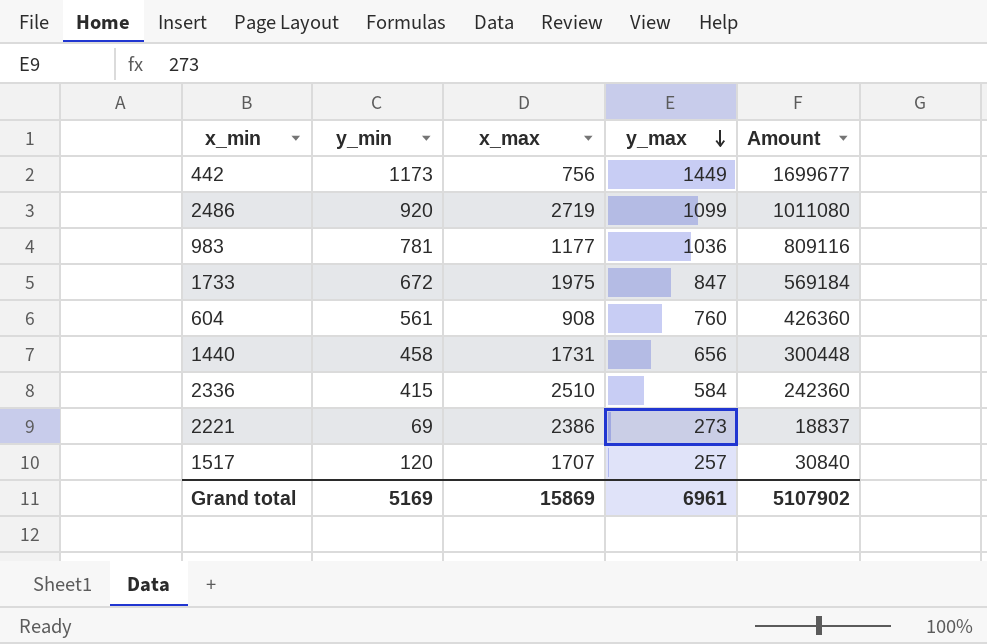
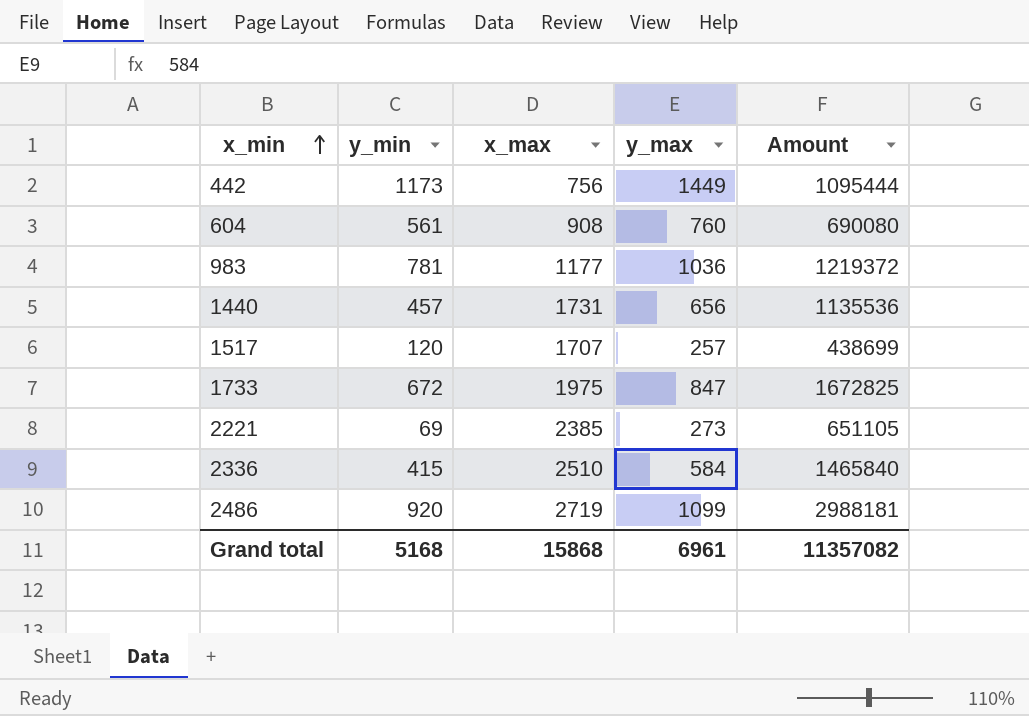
row order: y_max descending -> x_min ascending
column Amount | formula: [y_min] * [y_max] -> [x_max] * [y_max]
1440 | y_min: 458 -> 457
2221 | x_max: 2386 -> 2385
Grand total | y_min: 5169 -> 5168
Grand total | x_max: 15869 -> 15868
Grand total | Amount: 5107902 -> 11357082

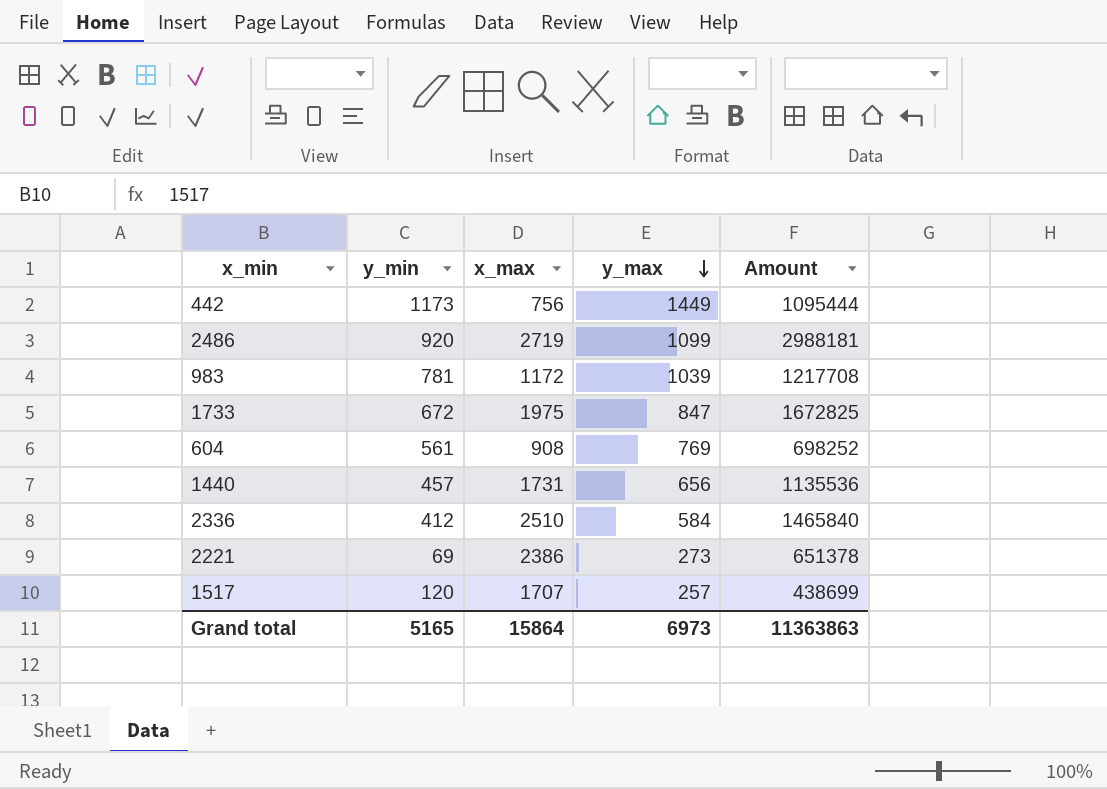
row order: x_min ascending -> y_max descending
983 | x_max: 1177 -> 1172
983 | y_max: 1036 -> 1039
983 | Amount: 1219372 -> 1217708
604 | y_max: 760 -> 769
604 | Amount: 690080 -> 698252
2336 | y_min: 415 -> 412
2221 | x_max: 2385 -> 2386
2221 | Amount: 651105 -> 651378
Grand total | y_min: 5168 -> 5165
Grand total | x_max: 15868 -> 15864
Grand total | y_max: 6961 -> 6973
Grand total | Amount: 11357082 -> 11363863

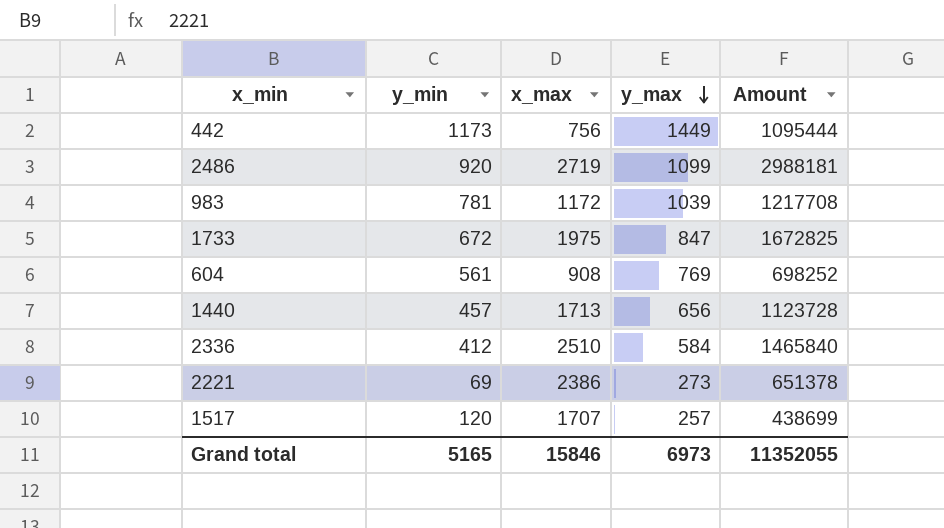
1440 | x_max: 1731 -> 1713
1440 | Amount: 1135536 -> 1123728
Grand total | x_max: 15864 -> 15846
Grand total | Amount: 11363863 -> 11352055

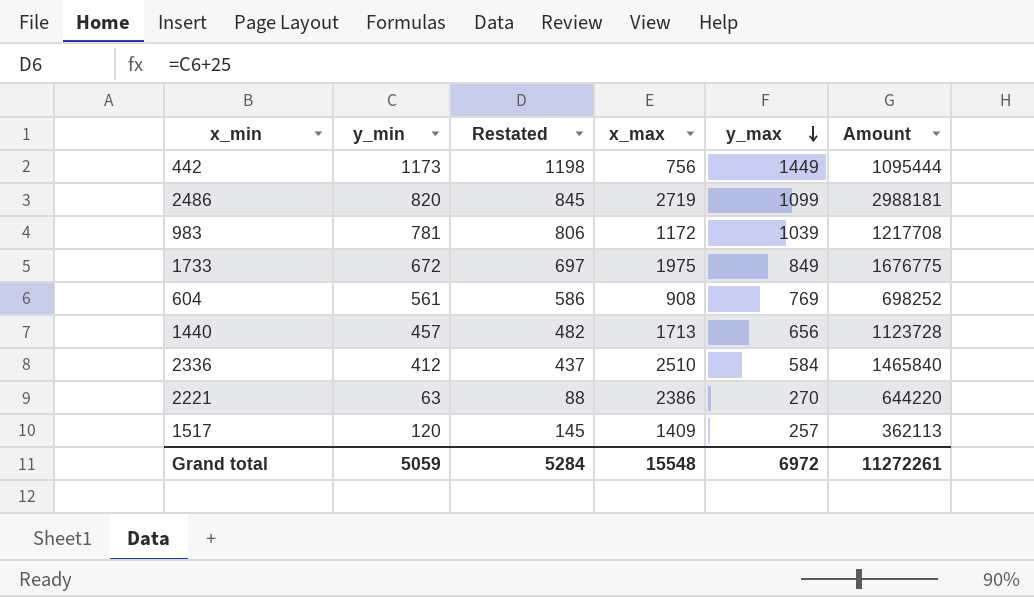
column Restated | formula: none -> [y_min] + 25
2486 | y_min: 920 -> 820
1733 | y_max: 847 -> 849
1733 | Amount: 1672825 -> 1676775
2221 | y_min: 69 -> 63
2221 | y_max: 273 -> 270
2221 | Amount: 651378 -> 644220
1517 | x_max: 1707 -> 1409
1517 | Amount: 438699 -> 362113
Grand total | y_min: 5165 -> 5059
Grand total | x_max: 15846 -> 15548
Grand total | y_max: 6973 -> 6972
Grand total | Amount: 11352055 -> 11272261

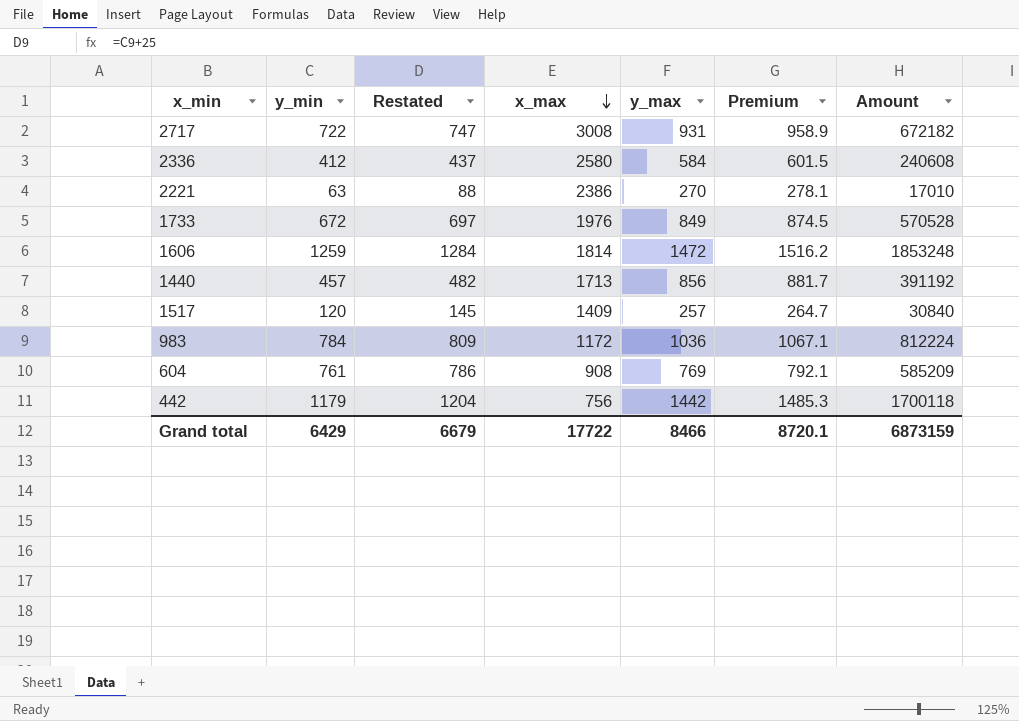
row order: y_max descending -> x_max descending
column Premium | formula: none -> [y_max] * 1.03
column Amount | formula: [x_max] * [y_max] -> [y_min] * [y_max]
row 2486: 820 | 845 | 2719 | 1099 | 2988181 -> none
row 2717: none -> 722 | 747 | 3008 | 931 | 958.9 | 672182
2336 | x_max: 2510 -> 2580
1733 | x_max: 1975 -> 1976
row 1606: none -> 1259 | 1284 | 1814 | 1472 | 1516.2 | 1853248
1440 | y_max: 656 -> 856
983 | y_min: 781 -> 784
983 | Restated: 806 -> 809
983 | y_max: 1039 -> 1036
604 | y_min: 561 -> 761
604 | Restated: 586 -> 786
442 | y_min: 1173 -> 1179
442 | Restated: 1198 -> 1204
442 | y_max: 1449 -> 1442
Grand total | y_min: 5059 -> 6429
Grand total | Restated: 5284 -> 6679
Grand total | x_max: 15548 -> 17722
Grand total | y_max: 6972 -> 8466
Grand total | Amount: 11272261 -> 6873159

